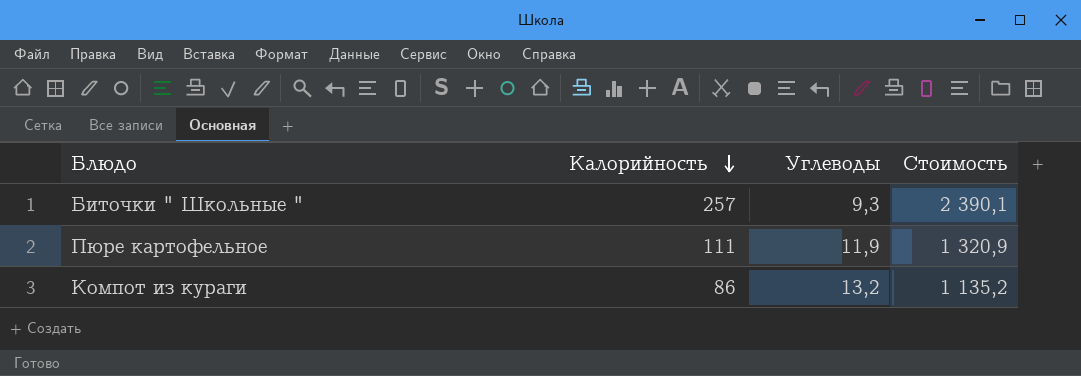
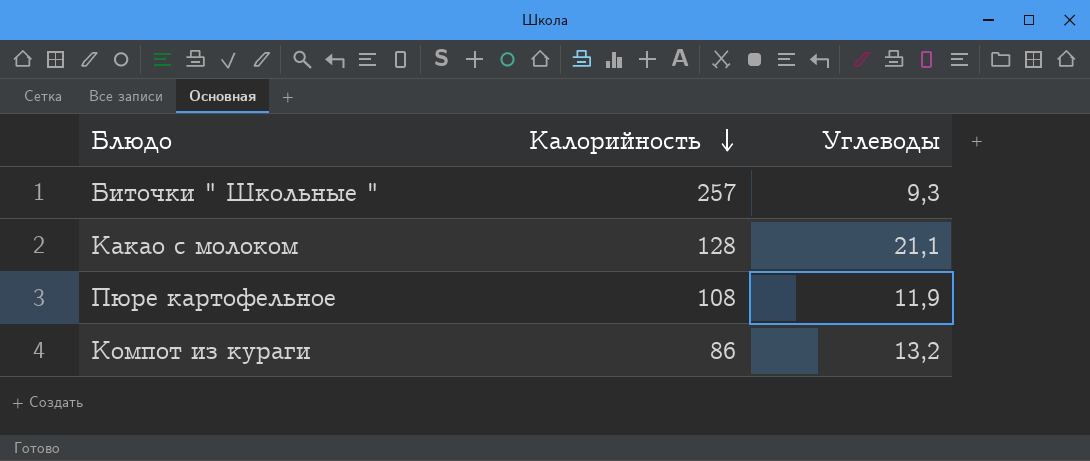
column Стоимость | formula: [Калорийность] * [Углеводы] -> none
row Какао с молоком: none -> 128 | 21,1
Пюре картофельное | Калорийность: 111 -> 108

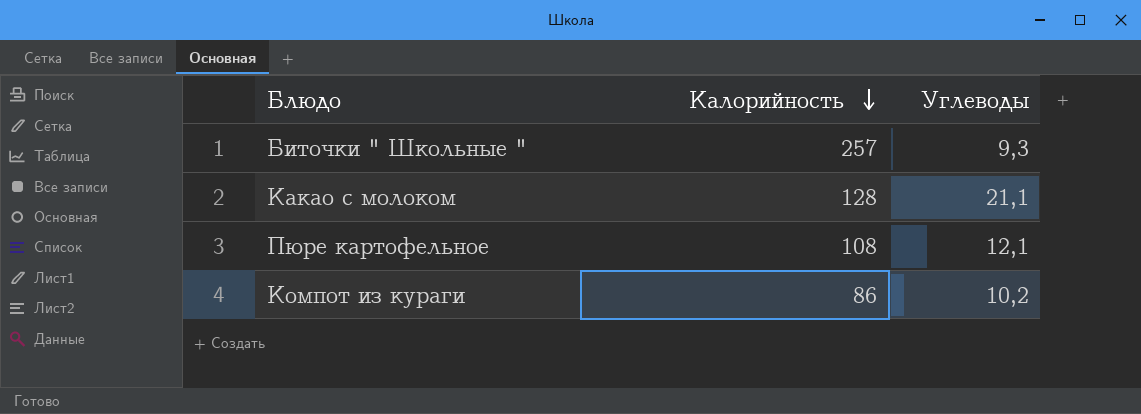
Пюре картофельное | Углеводы: 11,9 -> 12,1
Компот из кураги | Углеводы: 13,2 -> 10,2

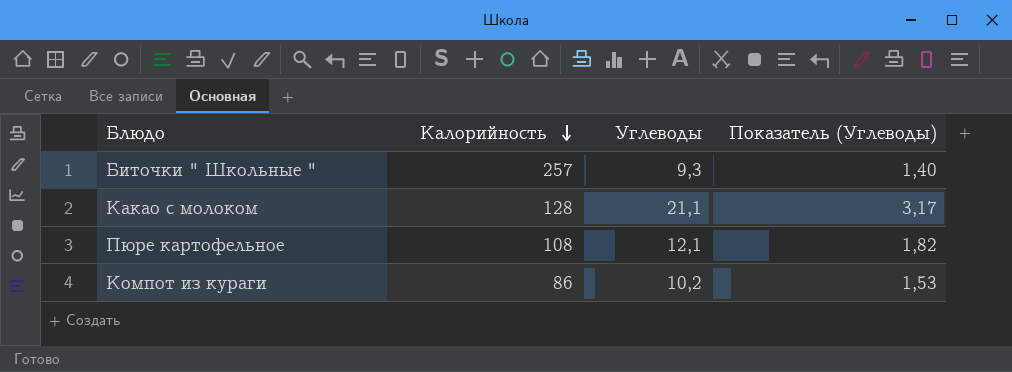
column Показатель (Углеводы) | formula: none -> [Углеводы] * 0,15

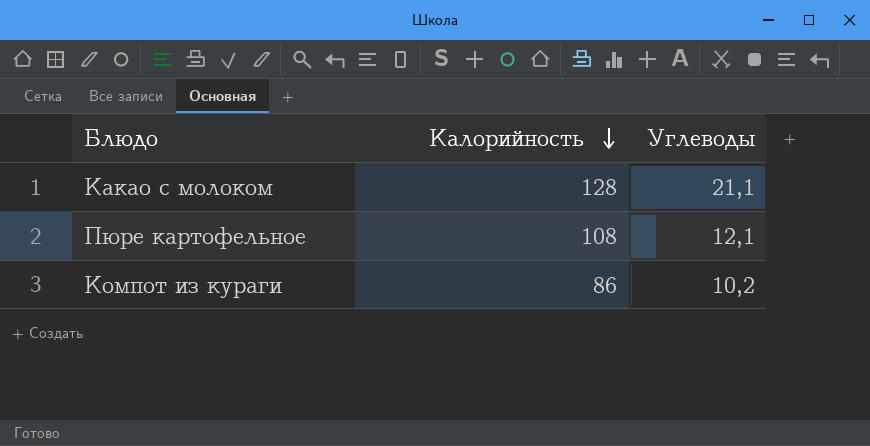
column Показатель (Углеводы) | formula: [Углеводы] * 0,15 -> none
row Биточки " Школьные ": 257 | 9,3 | 1,40 -> none

